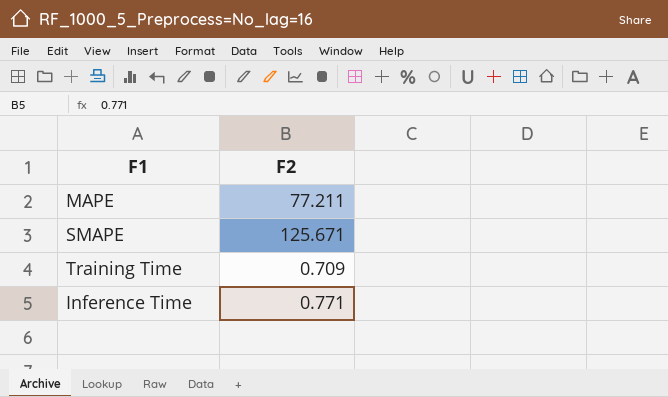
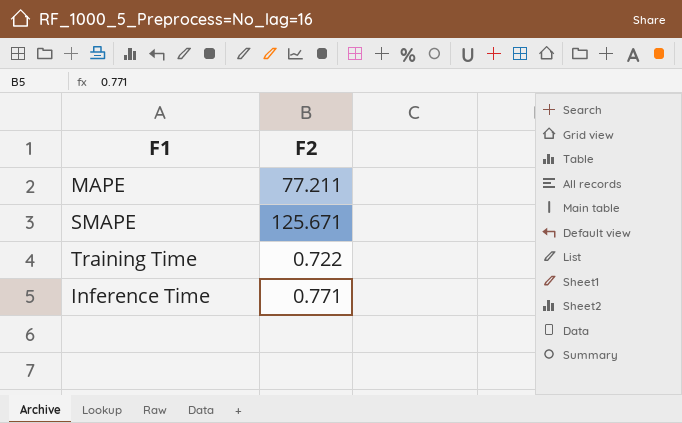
Training Time | F2: 0.709 -> 0.722

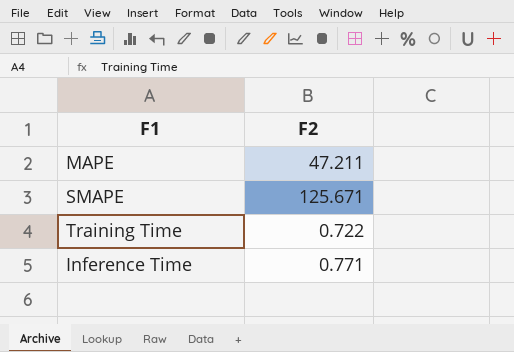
MAPE | F2: 77.211 -> 47.211

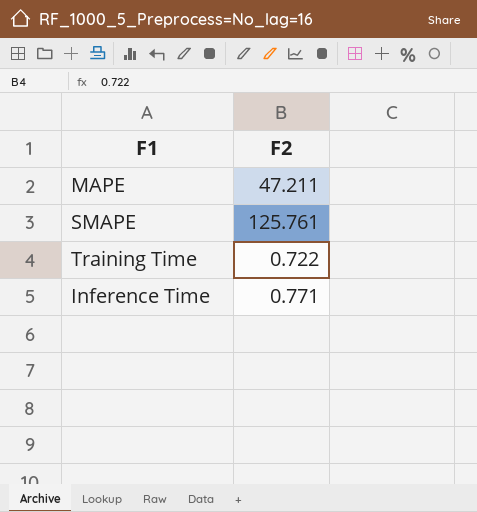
SMAPE | F2: 125.671 -> 125.761

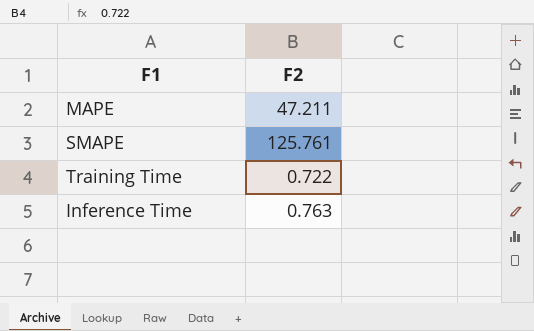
Inference Time | F2: 0.771 -> 0.763

